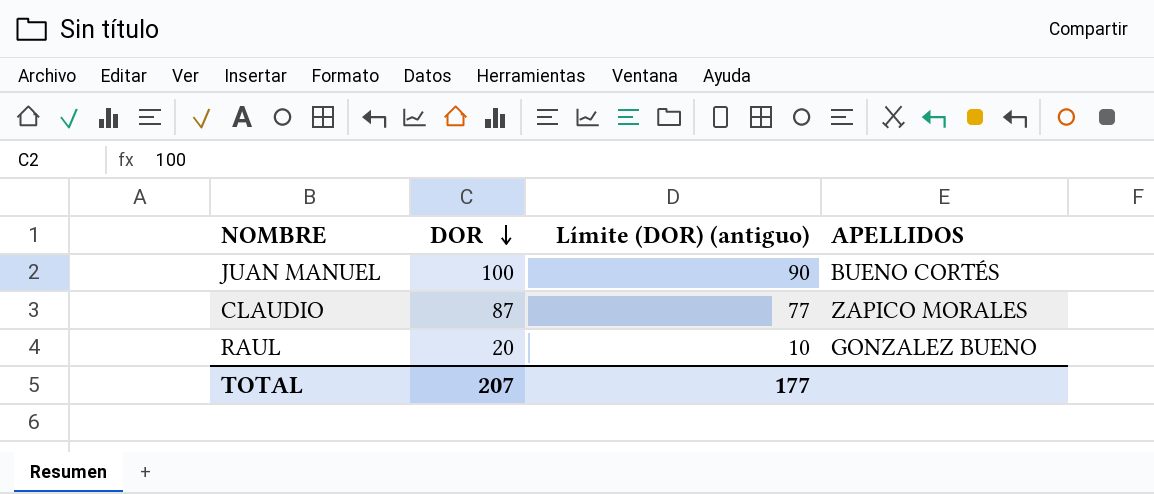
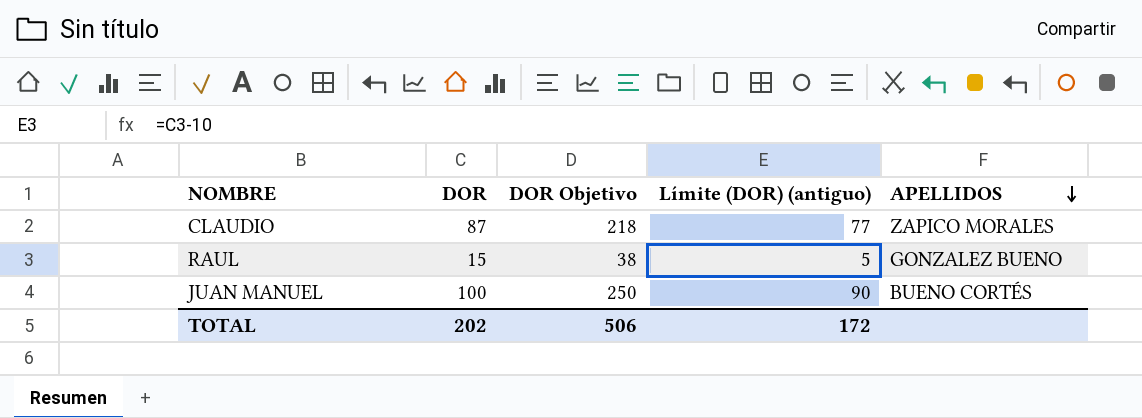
row order: DOR descending -> APELLIDOS descending
column DOR Objetivo | formula: none -> [DOR] * 2,5
RAUL | DOR: 20 -> 15
RAUL | Límite (DOR) (antiguo): 10 -> 5
TOTAL | DOR: 207 -> 202
TOTAL | Límite (DOR) (antiguo): 177 -> 172

